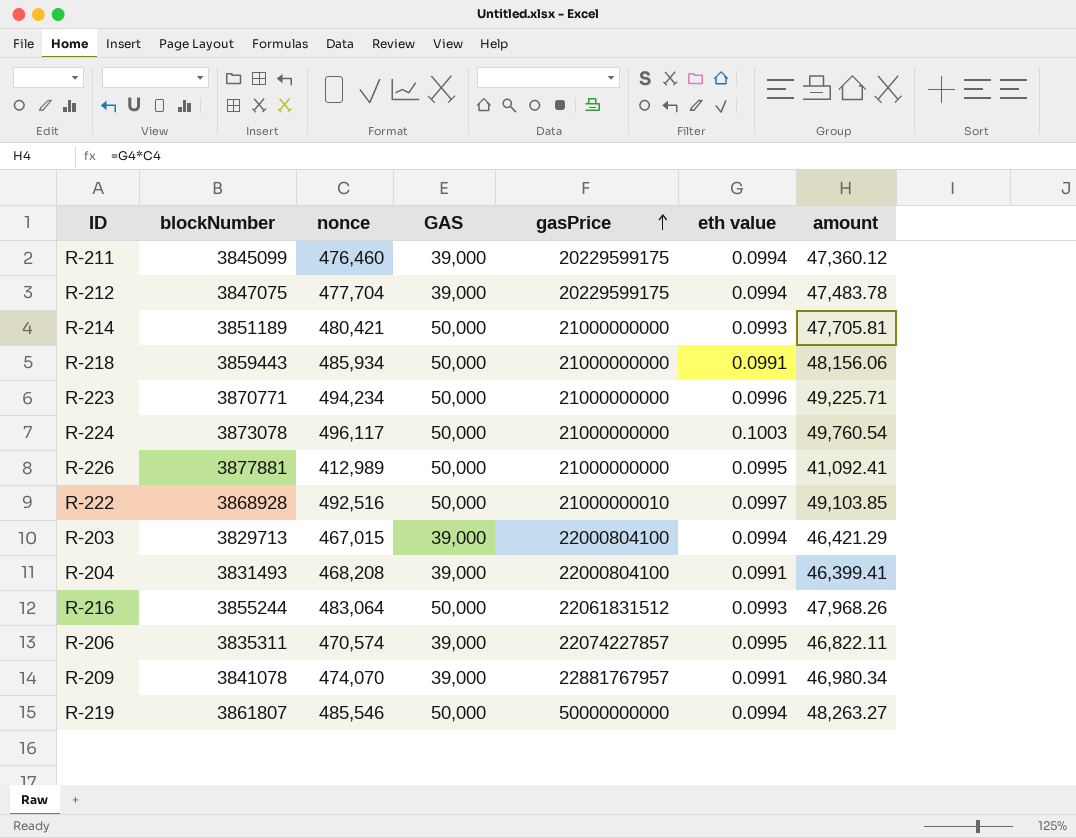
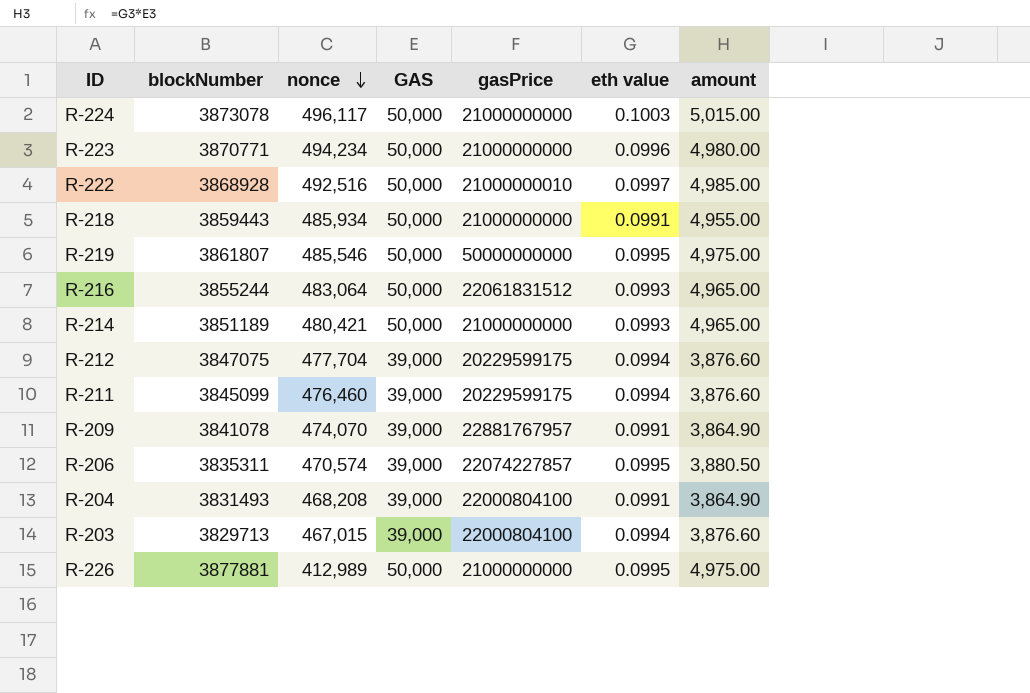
row order: gasPrice ascending -> nonce descending
column amount | formula: [nonce] * [eth value] -> [GAS] * [eth value]
R-219 | eth value: 0.0994 -> 0.0995

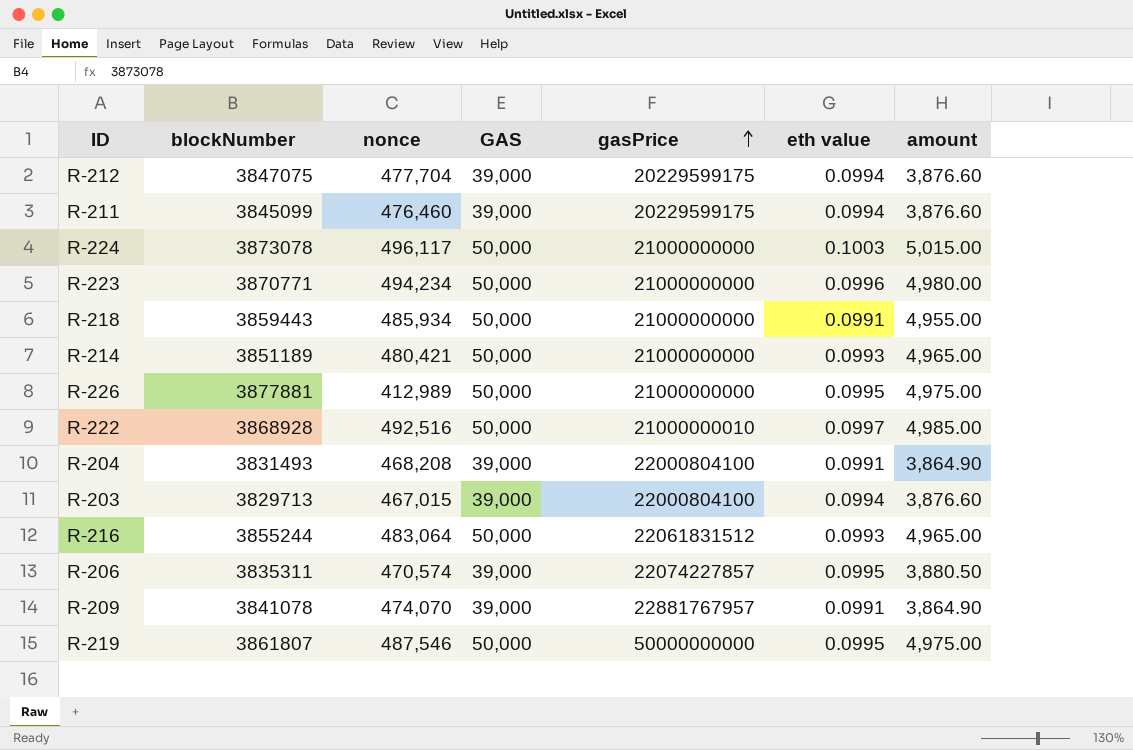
row order: nonce descending -> gasPrice ascending
R-219 | nonce: 485,546 -> 487,546

